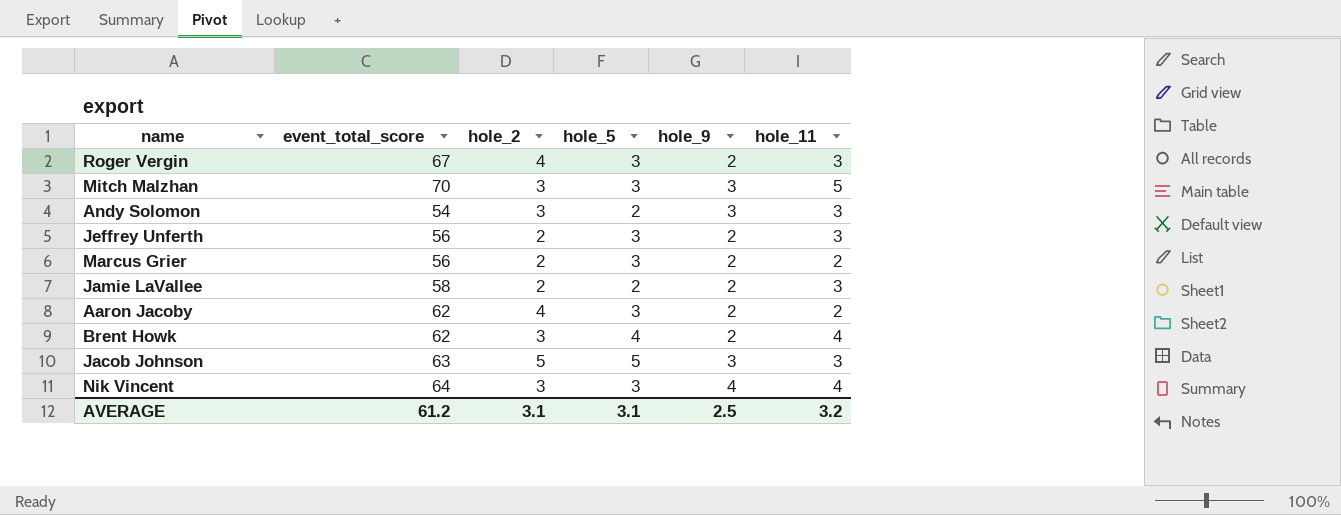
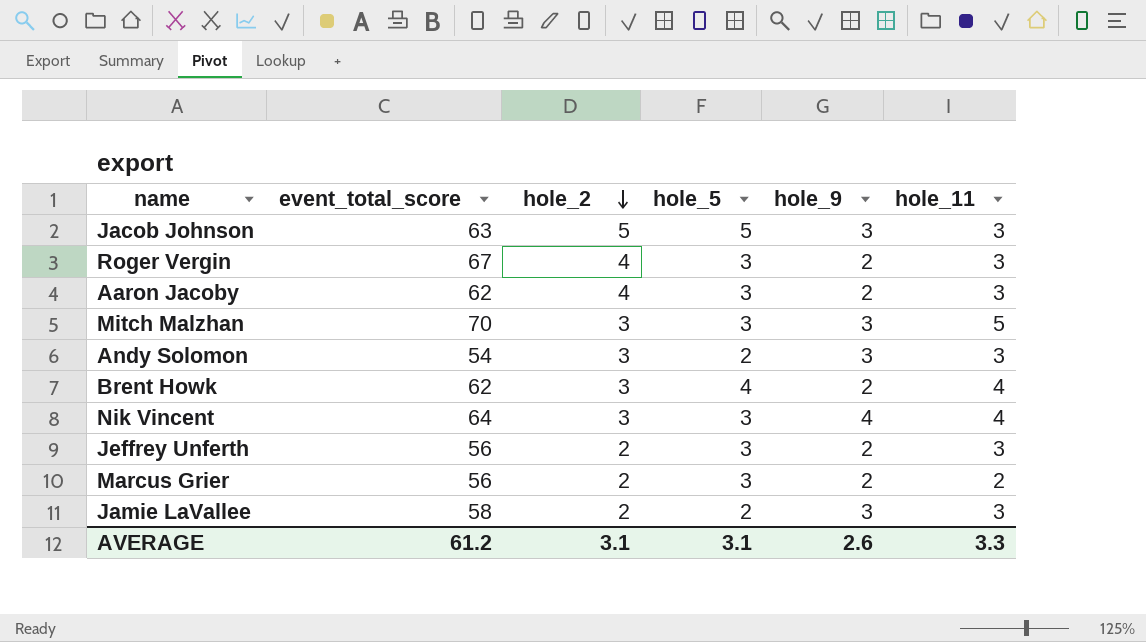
row order: none -> hole_2 descending
Aaron Jacoby | hole_11: 2 -> 3
Jamie LaVallee | hole_9: 2 -> 3
AVERAGE | hole_9: 2.5 -> 2.6
AVERAGE | hole_11: 3.2 -> 3.3

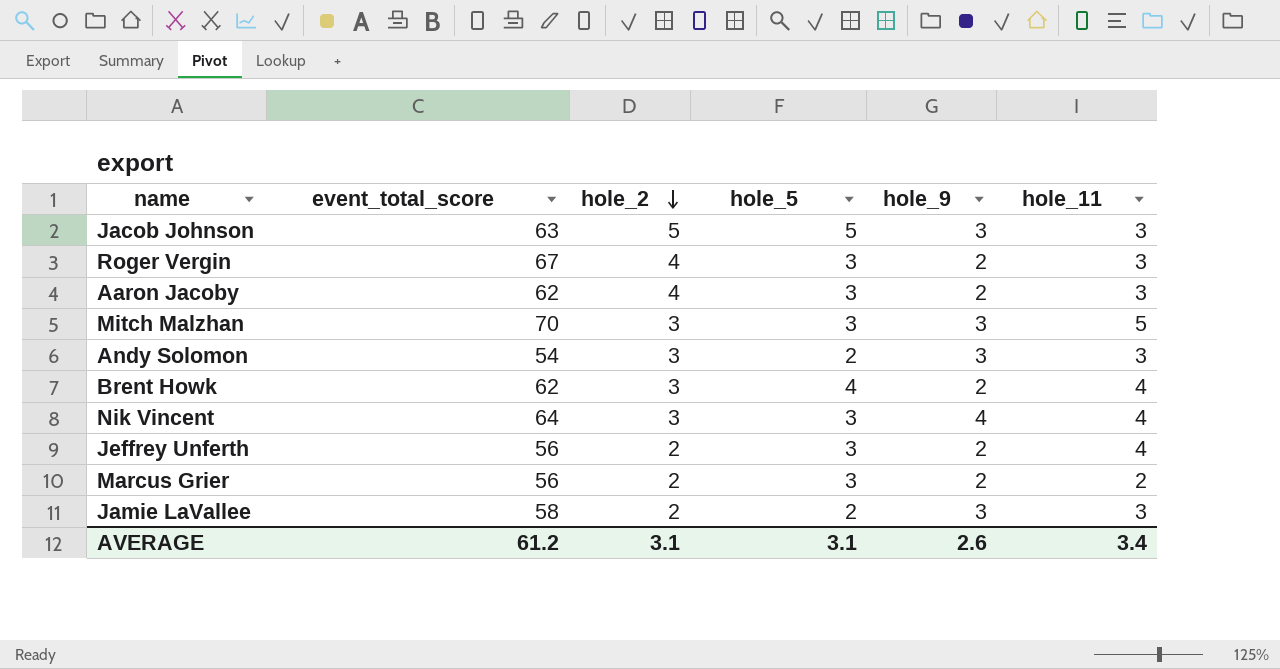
Jeffrey Unferth | hole_11: 3 -> 4
AVERAGE | hole_11: 3.3 -> 3.4

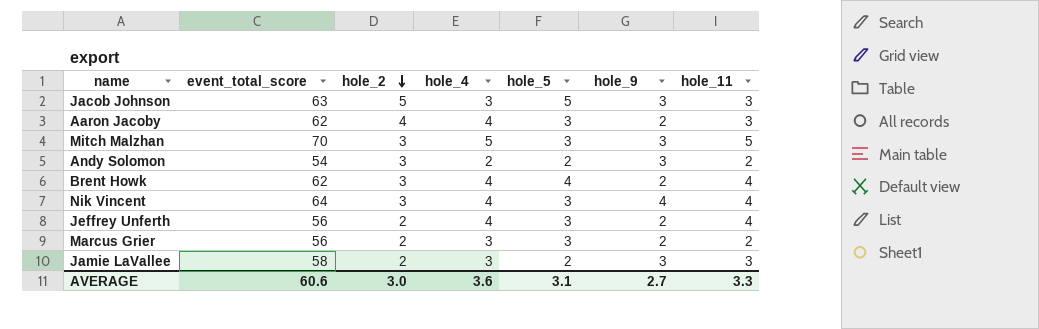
column hole_4 | position: none -> 4
row Roger Vergin: 67 | 4 | 3 | 2 | 3 -> none
Andy Solomon | hole_11: 3 -> 2
AVERAGE | event_total_score: 61.2 -> 60.6
AVERAGE | hole_2: 3.1 -> 3.0
AVERAGE | hole_9: 2.6 -> 2.7
AVERAGE | hole_11: 3.4 -> 3.3

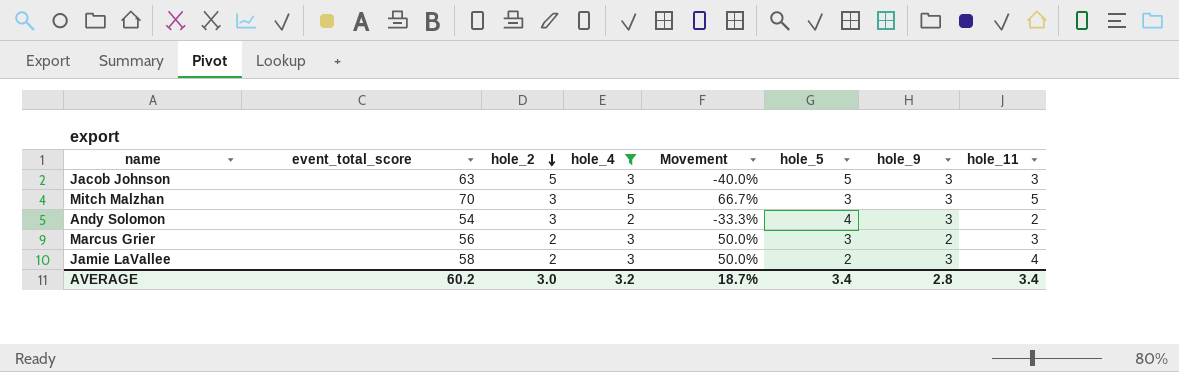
filter: none -> hole_4 != 4
column Movement | formula: none -> ([hole_4] - [hole_2]) / [hole_2]
Andy Solomon | hole_5: 2 -> 4
Marcus Grier | hole_11: 2 -> 3
Jamie LaVallee | hole_11: 3 -> 4
AVERAGE | event_total_score: 60.6 -> 60.2
AVERAGE | hole_4: 3.6 -> 3.2
AVERAGE | hole_5: 3.1 -> 3.4
AVERAGE | hole_9: 2.7 -> 2.8
AVERAGE | hole_11: 3.3 -> 3.4

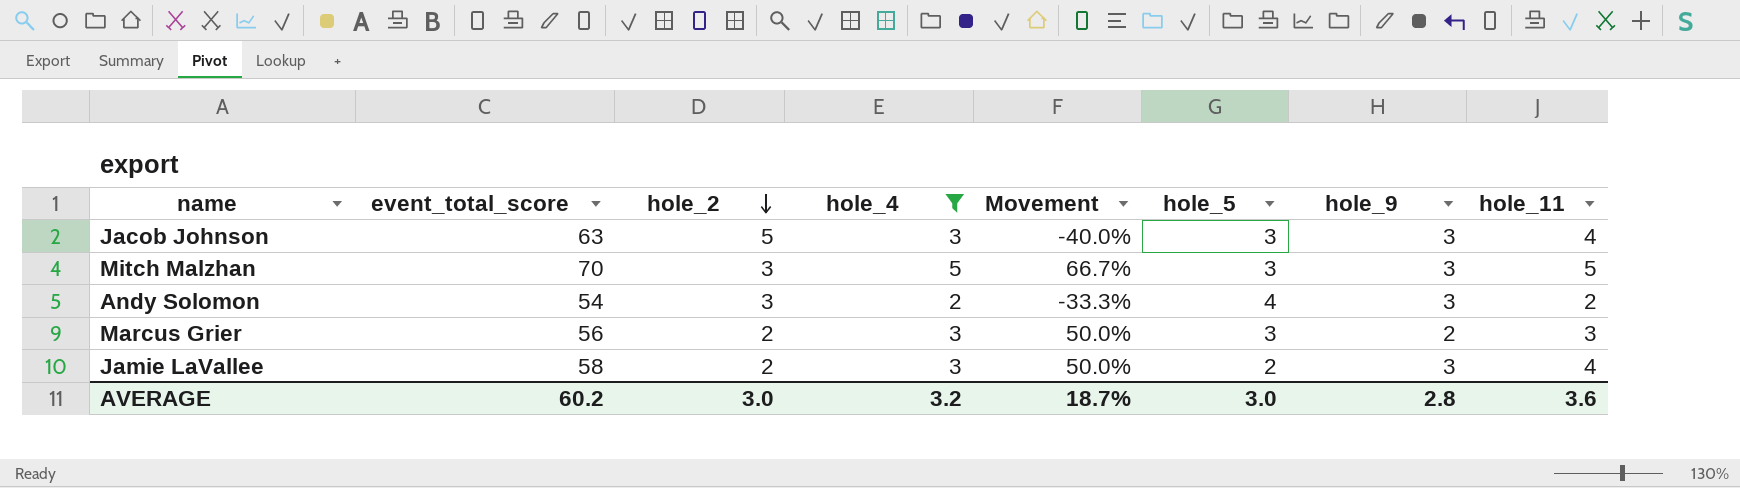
Jacob Johnson | hole_5: 5 -> 3
Jacob Johnson | hole_11: 3 -> 4
AVERAGE | hole_5: 3.4 -> 3.0
AVERAGE | hole_11: 3.4 -> 3.6

